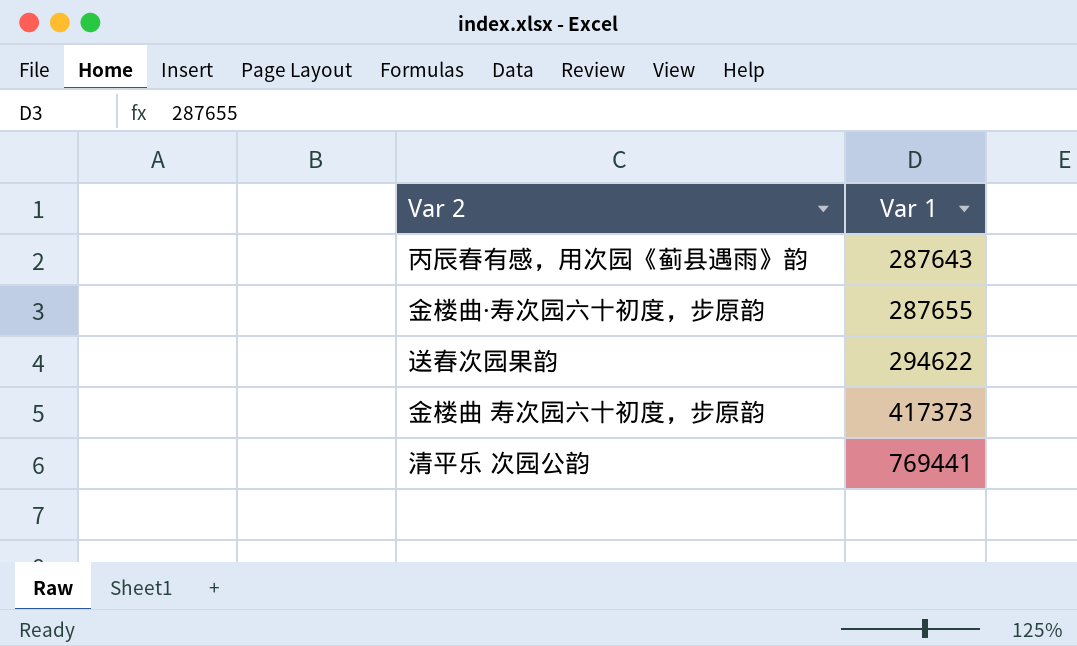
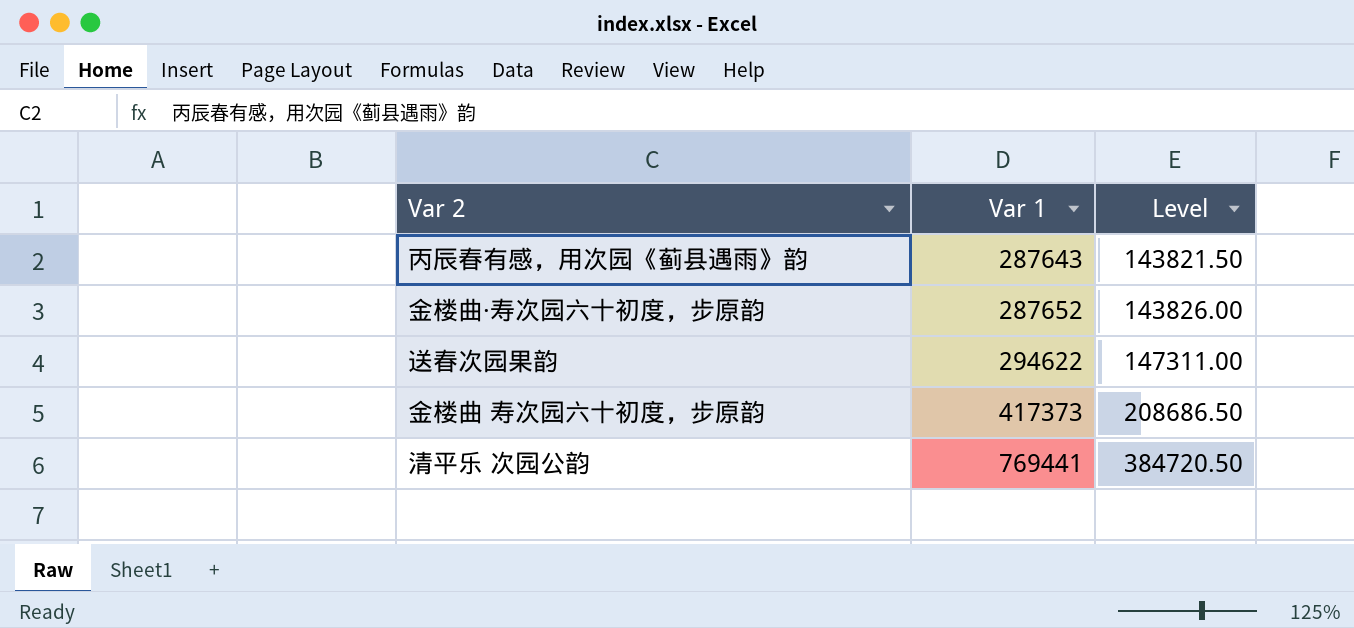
column Level | formula: none -> [Var 1] * 0.5
金楼曲·寿次园六十初度，步原韵 | Var 1: 287655 -> 287652

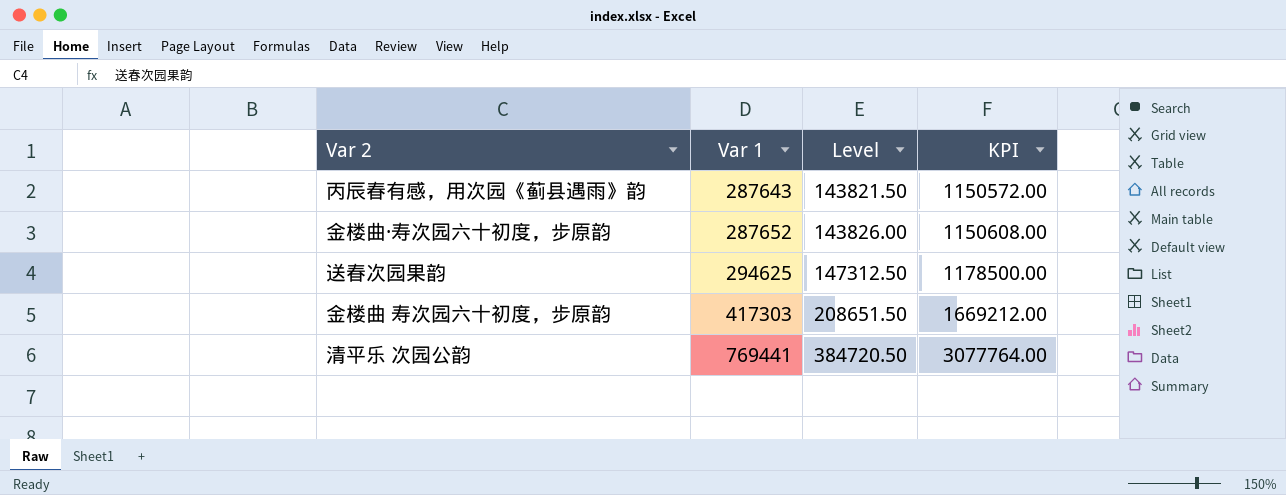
column KPI | formula: none -> [Var 1] * 4
送春次园果韵 | Var 1: 294622 -> 294625
送春次园果韵 | Level: 147311.00 -> 147312.50
金楼曲 寿次园六十初度，步原韵 | Var 1: 417373 -> 417303
金楼曲 寿次园六十初度，步原韵 | Level: 208686.50 -> 208651.50

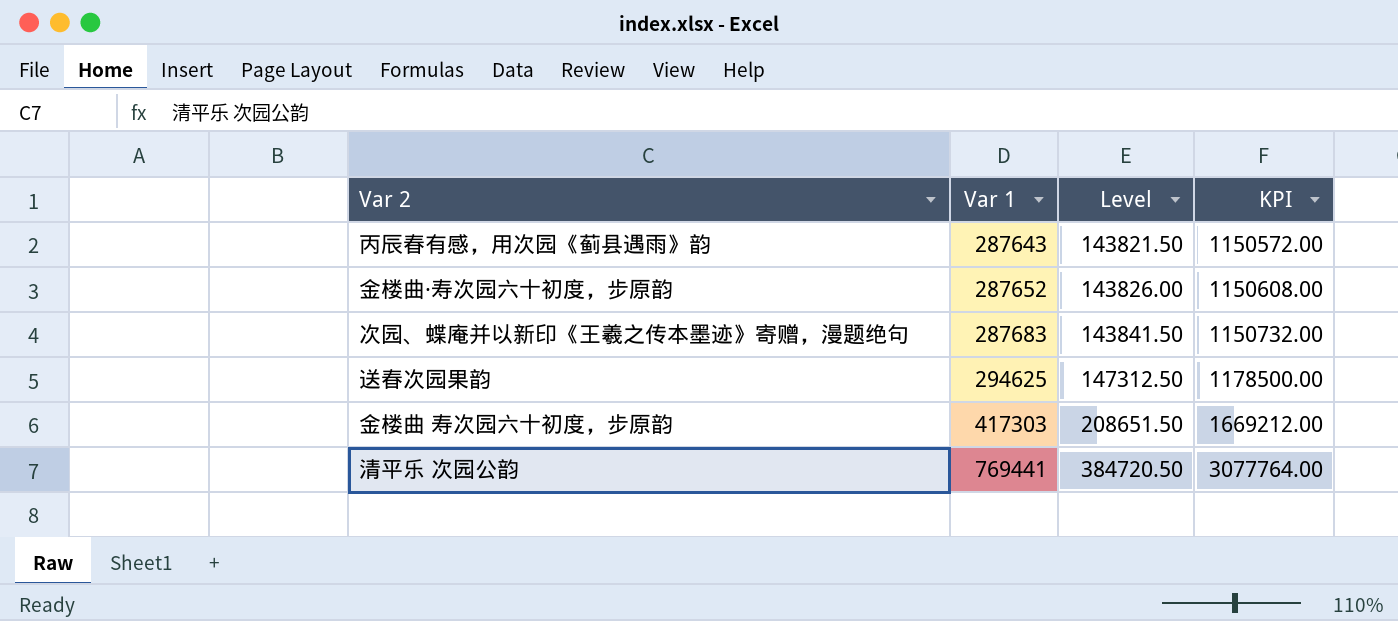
row 次园、蝶庵并以新印《王羲之传本墨迹》寄赠，漫题绝句: none -> 287683 | 143841.50 | 1150732.00

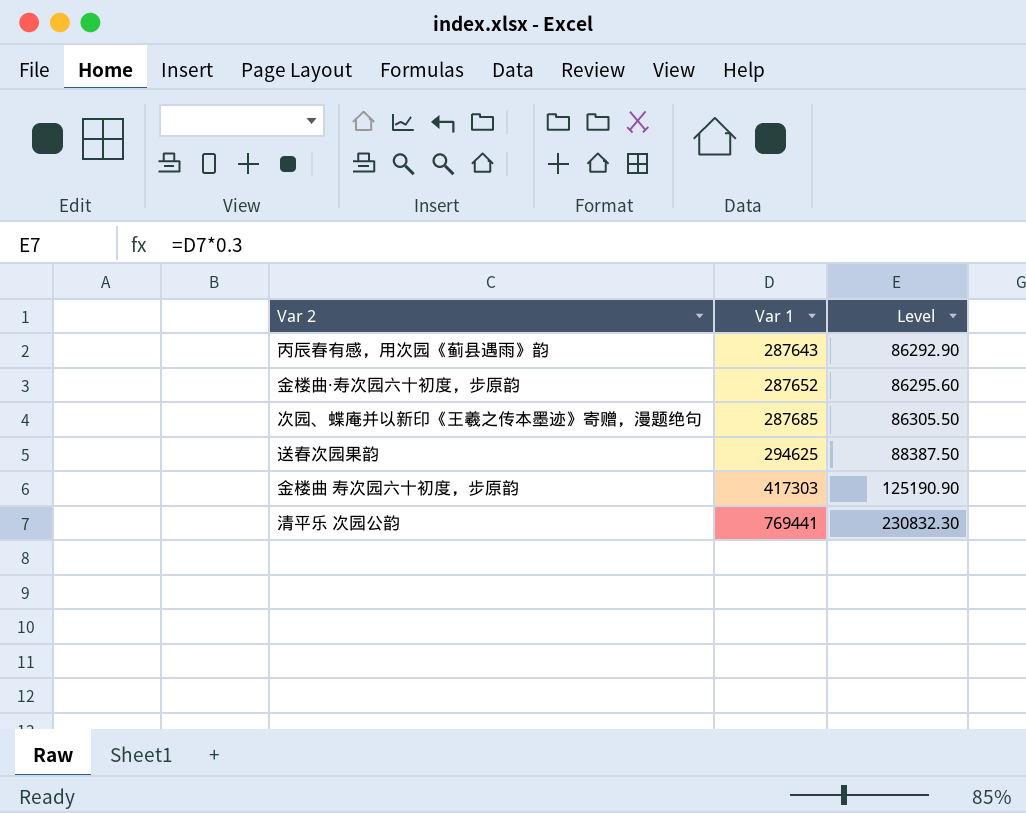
column KPI | formula: [Var 1] * 4 -> none
column Level | formula: [Var 1] * 0.5 -> [Var 1] * 0.3
次园、蝶庵并以新印《王羲之传本墨迹》寄赠，漫题绝句 | Var 1: 287683 -> 287685

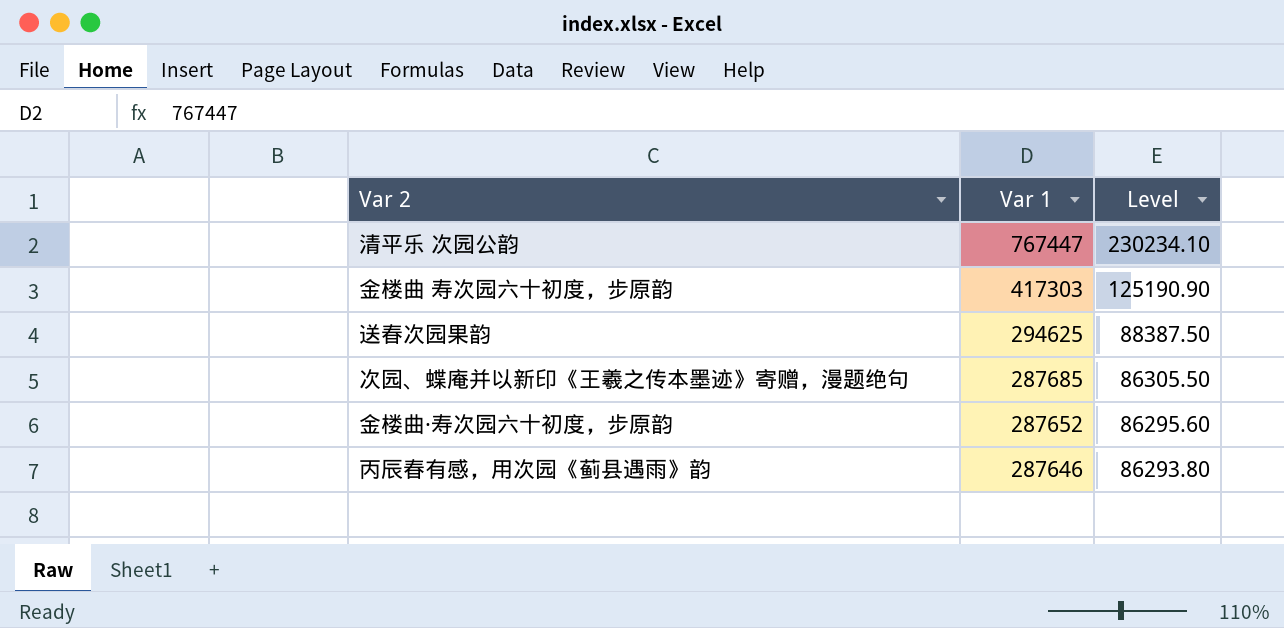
row order: Var 1 ascending -> Var 1 descending
清平乐 次园公韵 | Var 1: 769441 -> 767447
清平乐 次园公韵 | Level: 230832.30 -> 230234.10
丙辰春有感，用次园《蓟县遇雨》韵 | Var 1: 287643 -> 287646
丙辰春有感，用次园《蓟县遇雨》韵 | Level: 86292.90 -> 86293.80

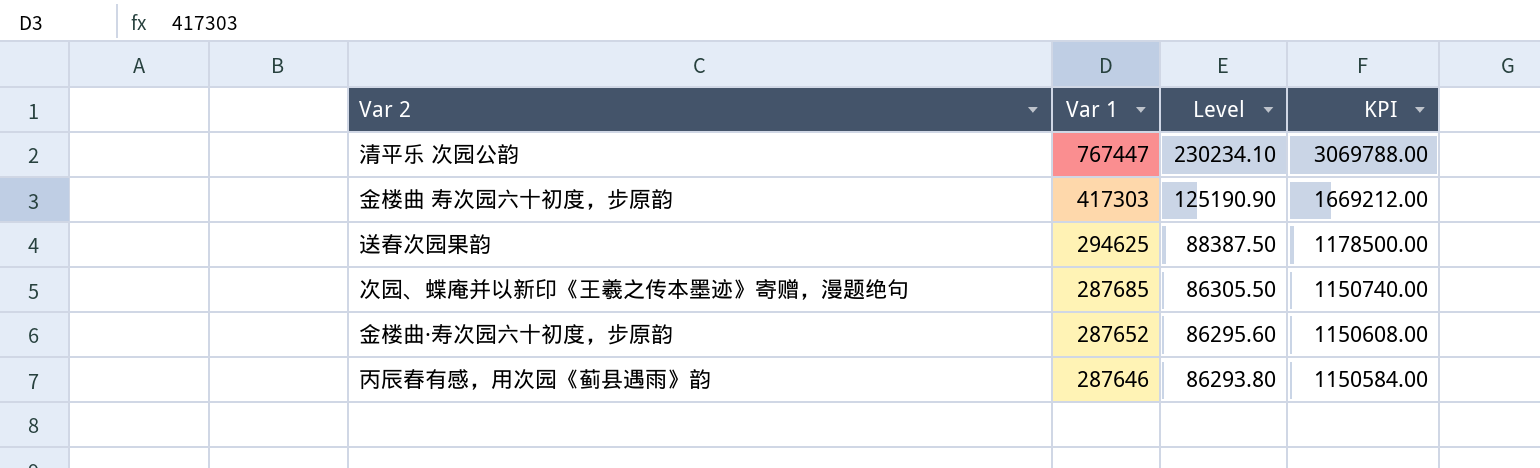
column KPI | formula: none -> [Var 1] * 4

